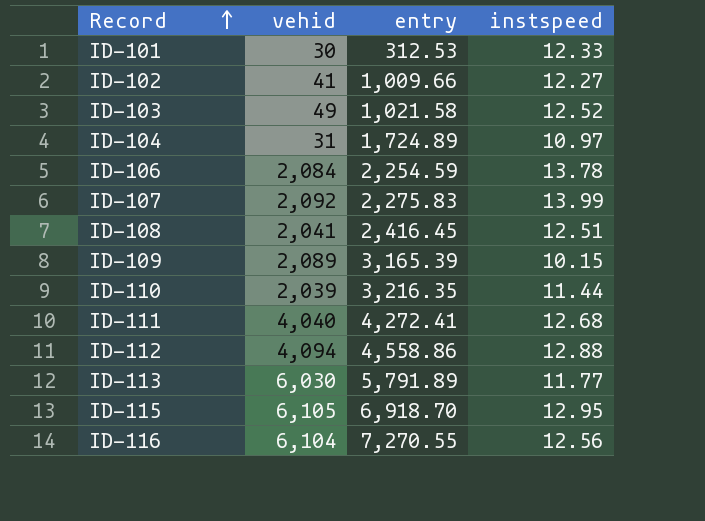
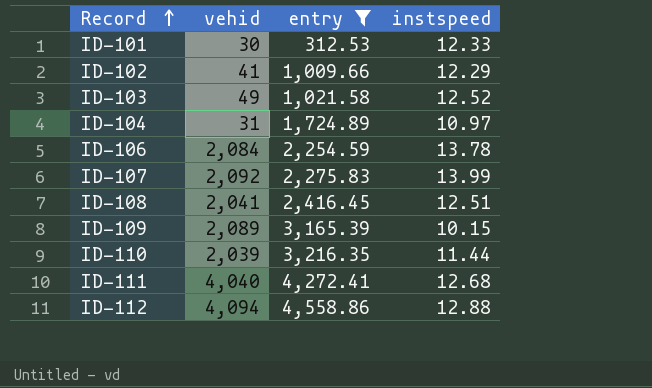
filter: none -> entry <= 4,558.86
ID-102 | instspeed: 12.27 -> 12.29

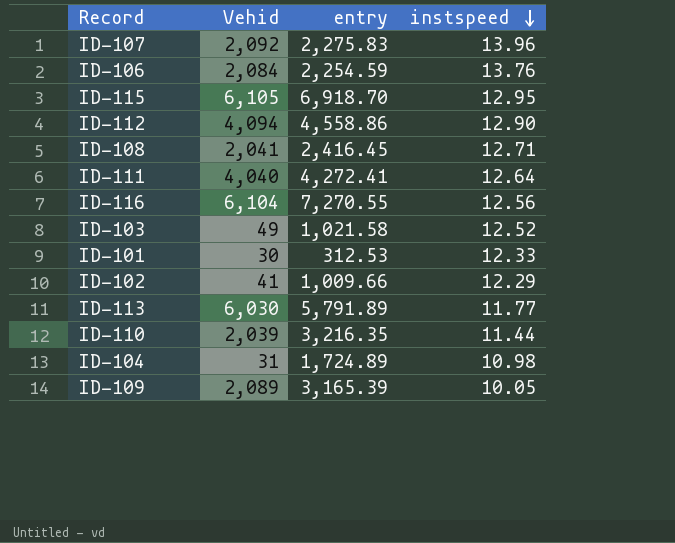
filter: entry <= 4,558.86 -> none
row order: Record ascending -> instspeed descending
column name: vehid -> Vehid
ID-107 | instspeed: 13.99 -> 13.96
ID-106 | instspeed: 13.78 -> 13.76
ID-112 | instspeed: 12.88 -> 12.90
ID-108 | instspeed: 12.51 -> 12.71
ID-111 | instspeed: 12.68 -> 12.64
ID-104 | instspeed: 10.97 -> 10.98
ID-109 | instspeed: 10.15 -> 10.05

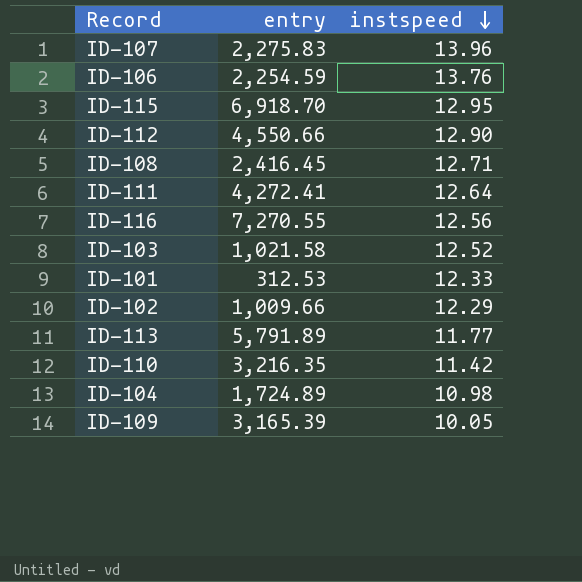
column Vehid | position: 2 -> none
ID-112 | entry: 4,558.86 -> 4,550.66
ID-110 | instspeed: 11.44 -> 11.42

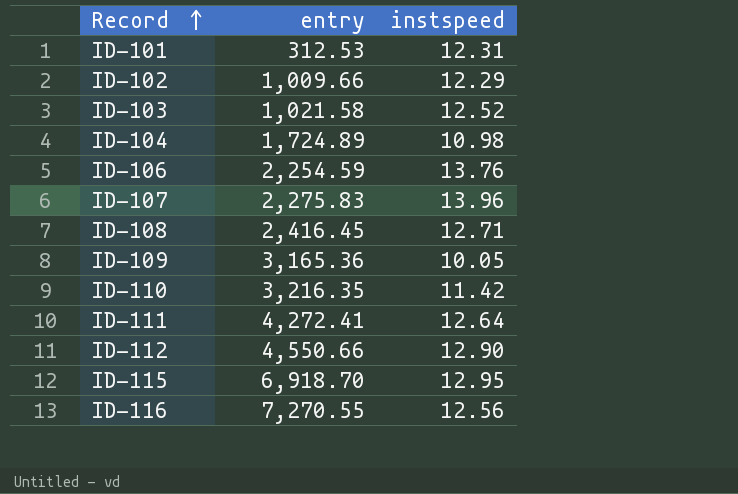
row order: instspeed descending -> Record ascending
row ID-113: 5,791.89 | 11.77 -> none
ID-101 | instspeed: 12.33 -> 12.31
ID-109 | entry: 3,165.39 -> 3,165.36

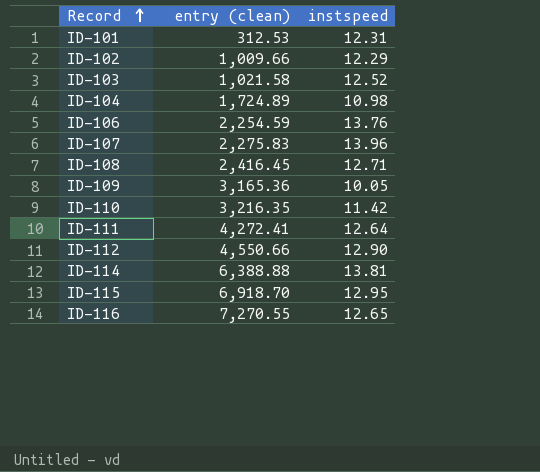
column name: entry -> entry (clean)
row ID-114: none -> 6,388.88 | 13.81
ID-116 | instspeed: 12.56 -> 12.65

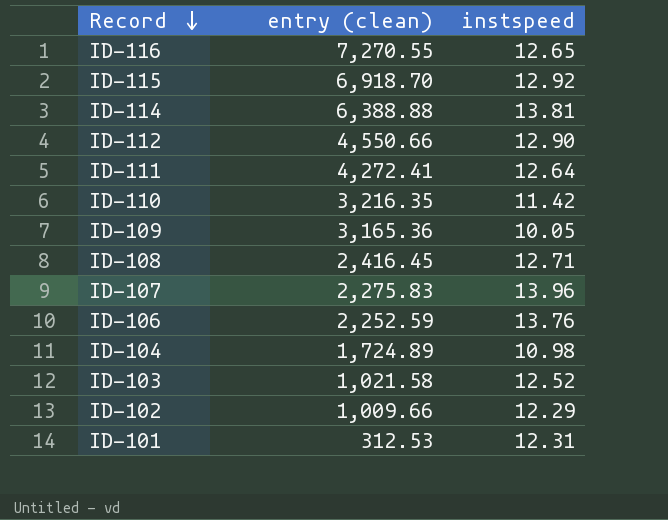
row order: Record ascending -> Record descending
ID-115 | instspeed: 12.95 -> 12.92
ID-106 | entry (clean): 2,254.59 -> 2,252.59

